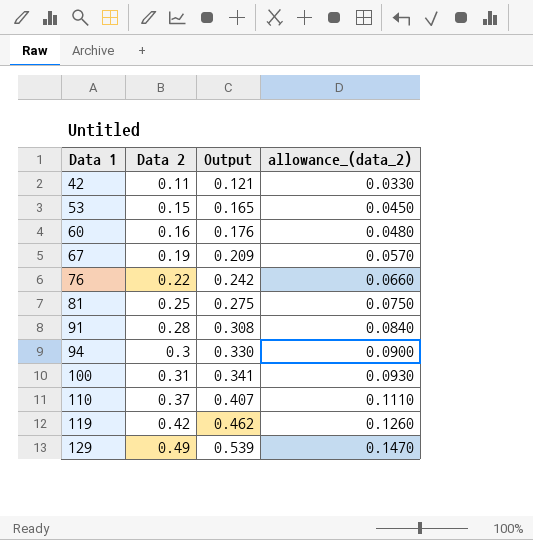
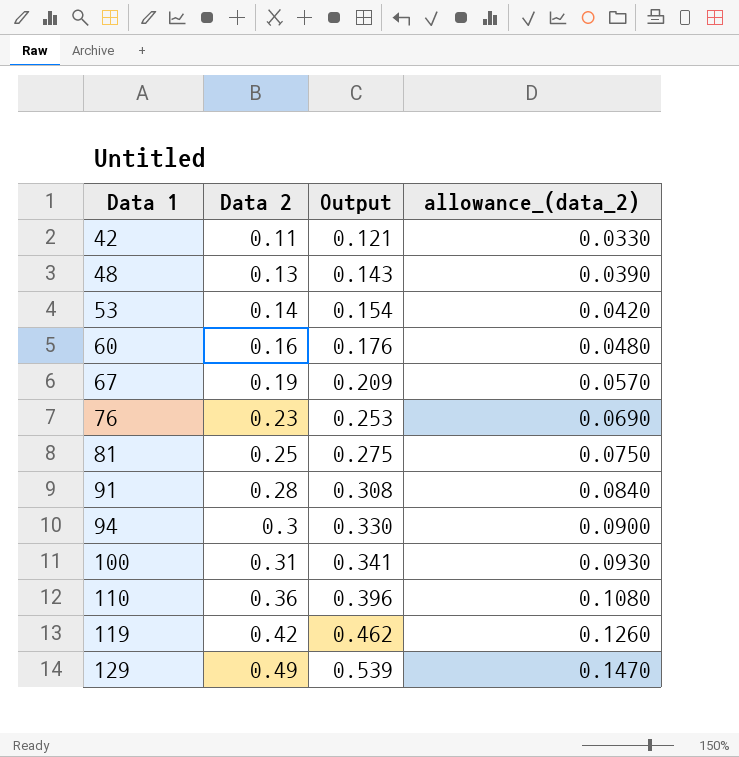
row 48: none -> 0.13 | 0.143 | 0.0390
53 | Data 2: 0.15 -> 0.14
53 | Output: 0.165 -> 0.154
53 | allowance_(data_2): 0.0450 -> 0.0420
76 | Data 2: 0.22 -> 0.23
76 | Output: 0.242 -> 0.253
76 | allowance_(data_2): 0.0660 -> 0.0690
110 | Data 2: 0.37 -> 0.36
110 | Output: 0.407 -> 0.396
110 | allowance_(data_2): 0.1110 -> 0.1080

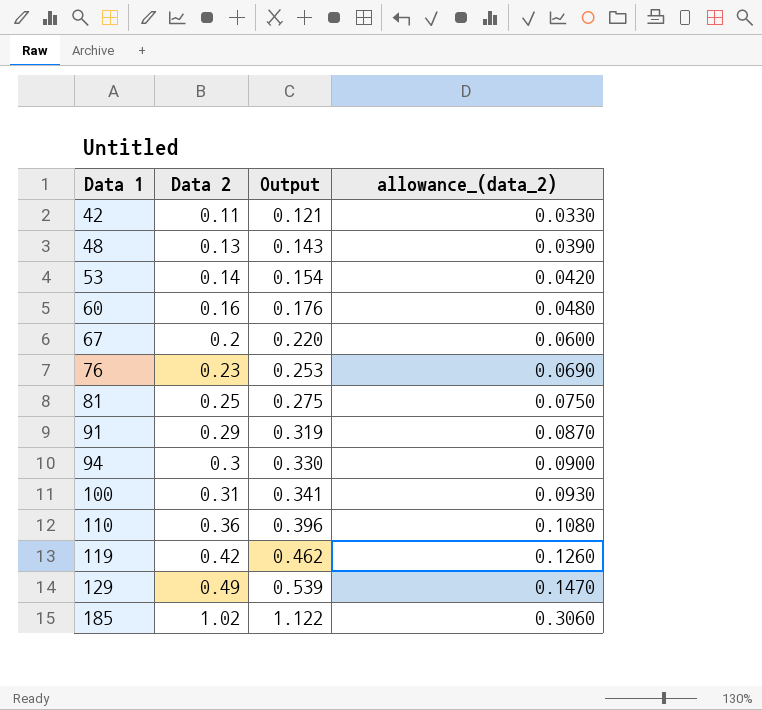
67 | Data 2: 0.19 -> 0.2
67 | Output: 0.209 -> 0.220
67 | allowance_(data_2): 0.0570 -> 0.0600
91 | Data 2: 0.28 -> 0.29
91 | Output: 0.308 -> 0.319
91 | allowance_(data_2): 0.0840 -> 0.0870
row 185: none -> 1.02 | 1.122 | 0.3060

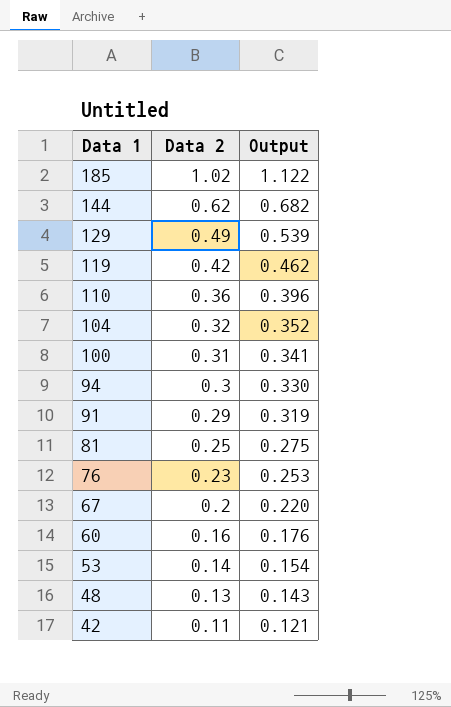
row order: Data 1 ascending -> Data 1 descending
column allowance_(data_2) | formula: [Data 2] * 0.3 -> none
row 144: none -> 0.62 | 0.682
row 104: none -> 0.32 | 0.352

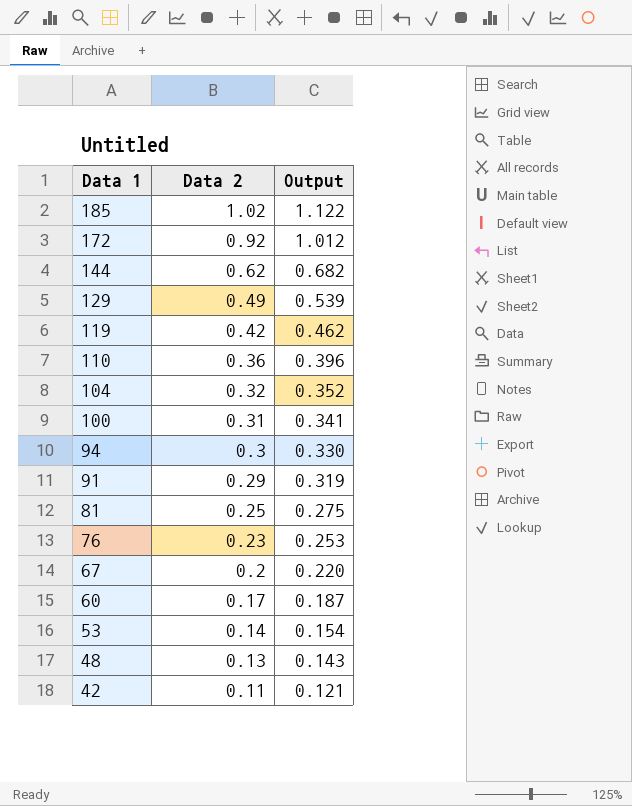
row 172: none -> 0.92 | 1.012
60 | Data 2: 0.16 -> 0.17
60 | Output: 0.176 -> 0.187

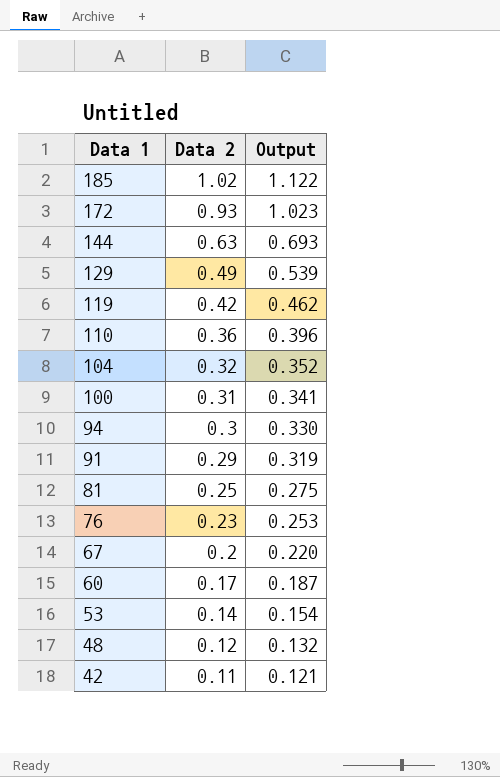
172 | Data 2: 0.92 -> 0.93
172 | Output: 1.012 -> 1.023
144 | Data 2: 0.62 -> 0.63
144 | Output: 0.682 -> 0.693
48 | Data 2: 0.13 -> 0.12
48 | Output: 0.143 -> 0.132

